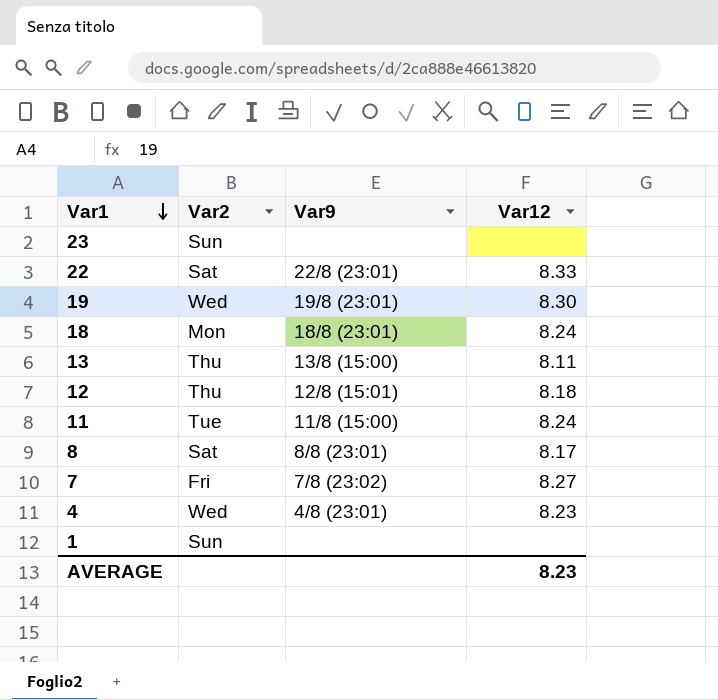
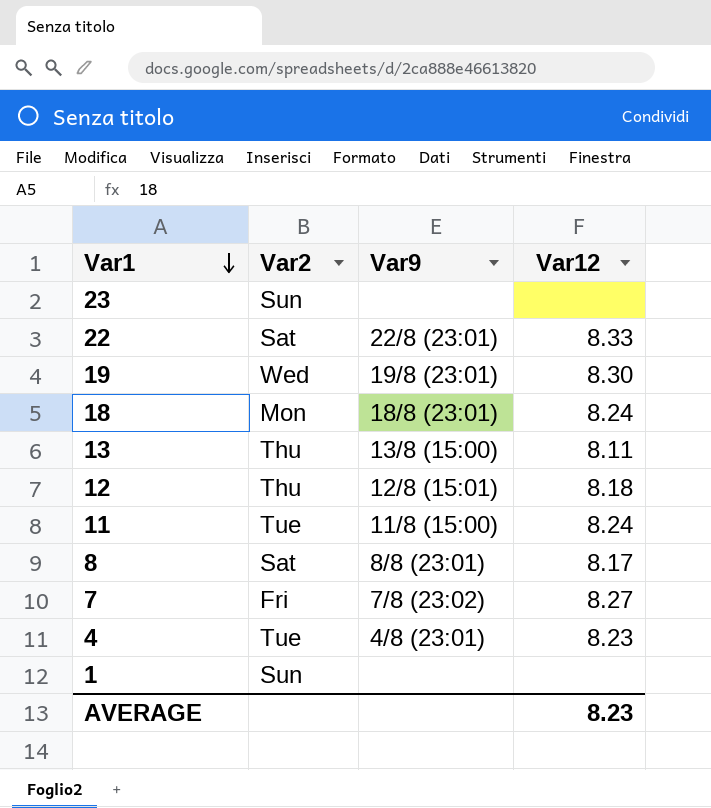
4 | Var2: Wed -> Tue

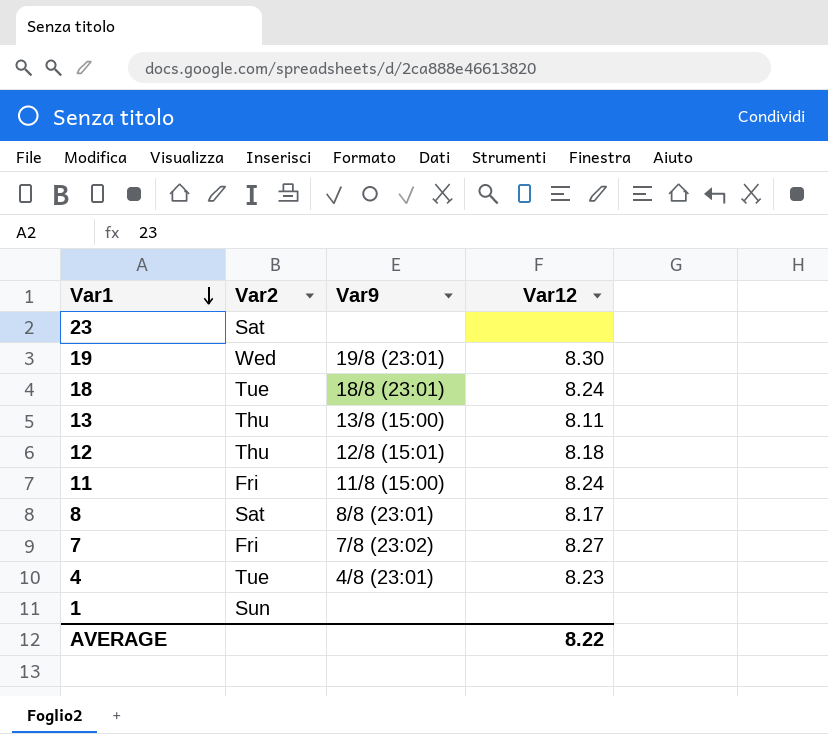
row 22: Sat | 22/8 (23:01) | 8.33 -> none
23 | Var2: Sun -> Sat
18 | Var2: Mon -> Tue
11 | Var2: Tue -> Fri
AVERAGE | Var12: 8.23 -> 8.22

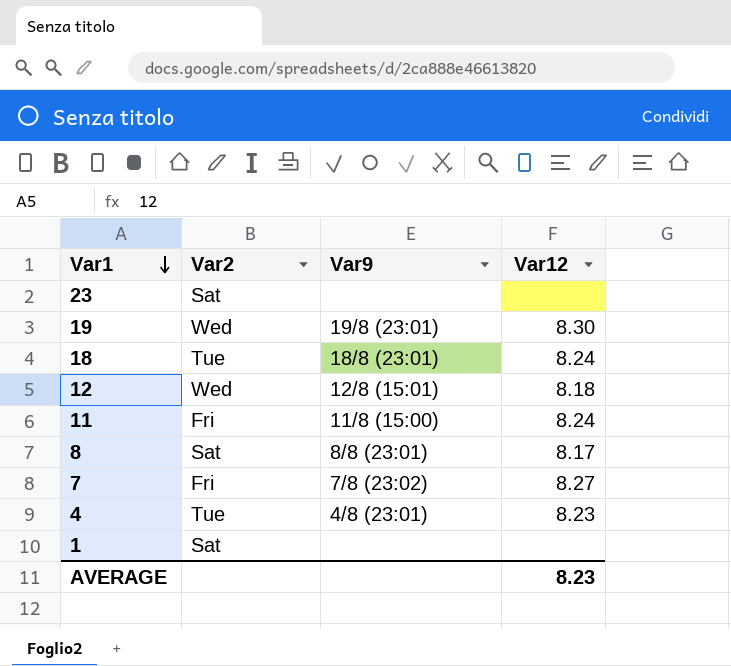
row 13: Thu | 13/8 (15:00) | 8.11 -> none
12 | Var2: Thu -> Wed
1 | Var2: Sun -> Sat
AVERAGE | Var12: 8.22 -> 8.23

